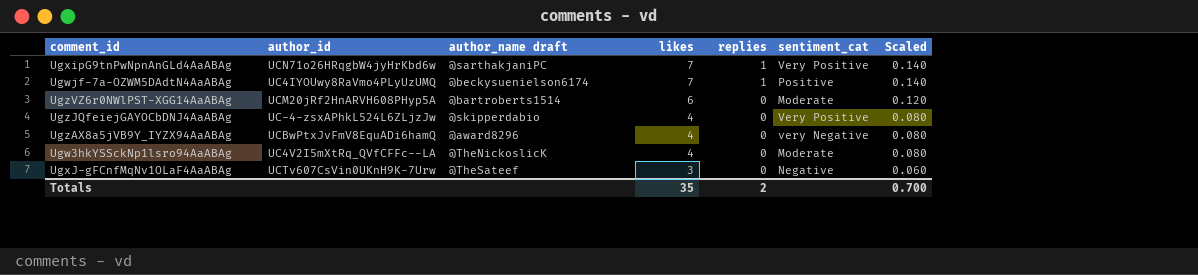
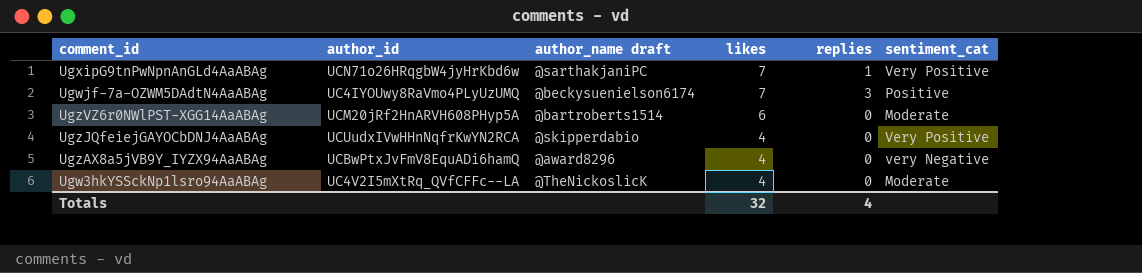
column Scaled | formula: [likes] * 0.02 -> none
row UgxJ-gFCnfMqNv1OLaF4AaABAg: UCTv607CsVin0UKnH9K-7Urw | @TheSateef | 3 | 0 | Negative | 0.060 -> none
Ugwjf-7a-OZWM5DAdtN4AaABAg | replies: 1 -> 3
UgzJQfeiejGAYOCbDNJ4AaABAg | author_id: UC-4-zsxAPhkL524L6ZLjzJw -> UCUudxIVwHHnNqfrKwYN2RCA
Totals | likes: 35 -> 32
Totals | replies: 2 -> 4

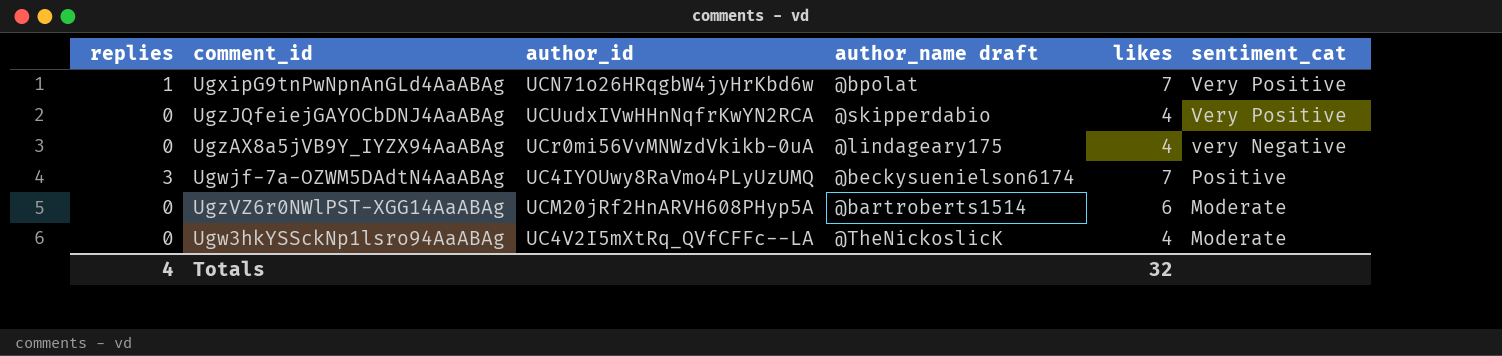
row order: likes descending -> sentiment_cat descending
column replies | position: 5 -> 1
UgxipG9tnPwNpnAnGLd4AaABAg | author_name draft: @sarthakjaniPC -> @bpolat
UgzAX8a5jVB9Y_IYZX94AaABAg | author_id: UCBwPtxJvFmV8EquADi6hamQ -> UCr0mi56VvMNWzdVkikb-0uA
UgzAX8a5jVB9Y_IYZX94AaABAg | author_name draft: @award8296 -> @lindageary175

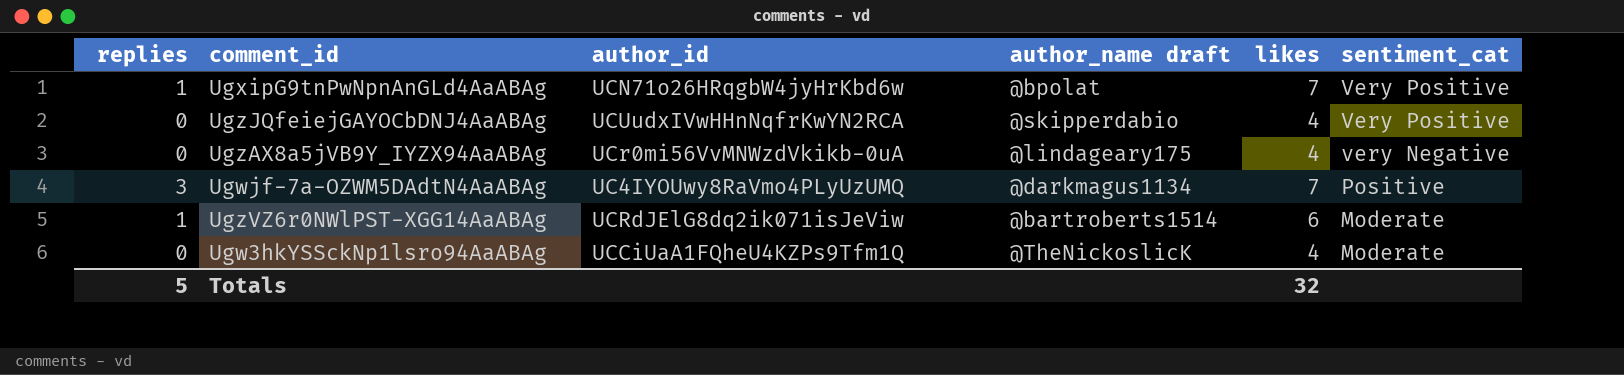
Ugwjf-7a-OZWM5DAdtN4AaABAg | author_name draft: @beckysuenielson6174 -> @darkmagus1134
UgzVZ6r0NWlPST-XGG14AaABAg | replies: 0 -> 1
UgzVZ6r0NWlPST-XGG14AaABAg | author_id: UCM20jRf2HnARVH608PHyp5A -> UCRdJElG8dq2ik071isJeViw
Ugw3hkYSSckNp1lsro94AaABAg | author_id: UC4V2I5mXtRq_QVfCFFc--LA -> UCCiUaA1FQheU4KZPs9Tfm1Q
Totals | replies: 4 -> 5

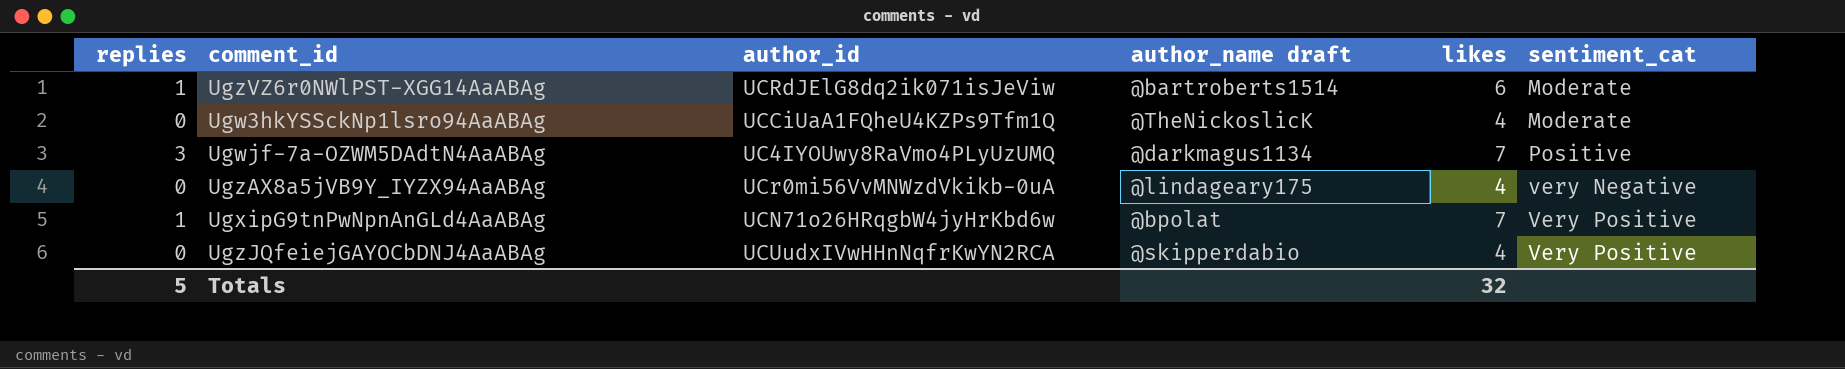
row order: sentiment_cat descending -> sentiment_cat ascending

